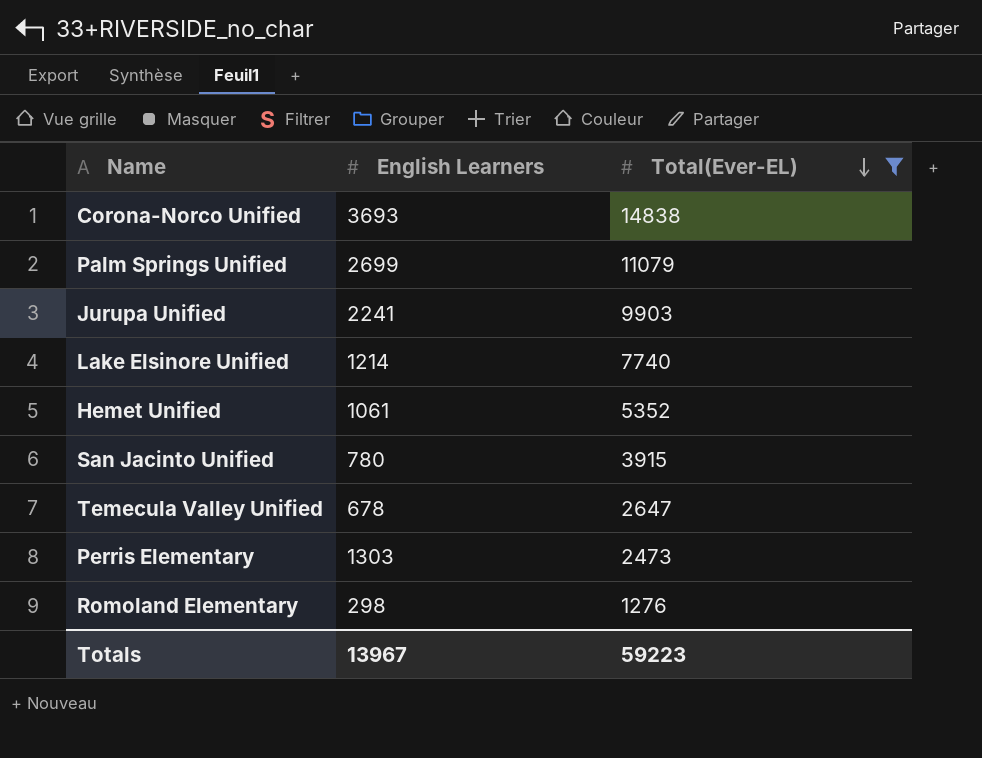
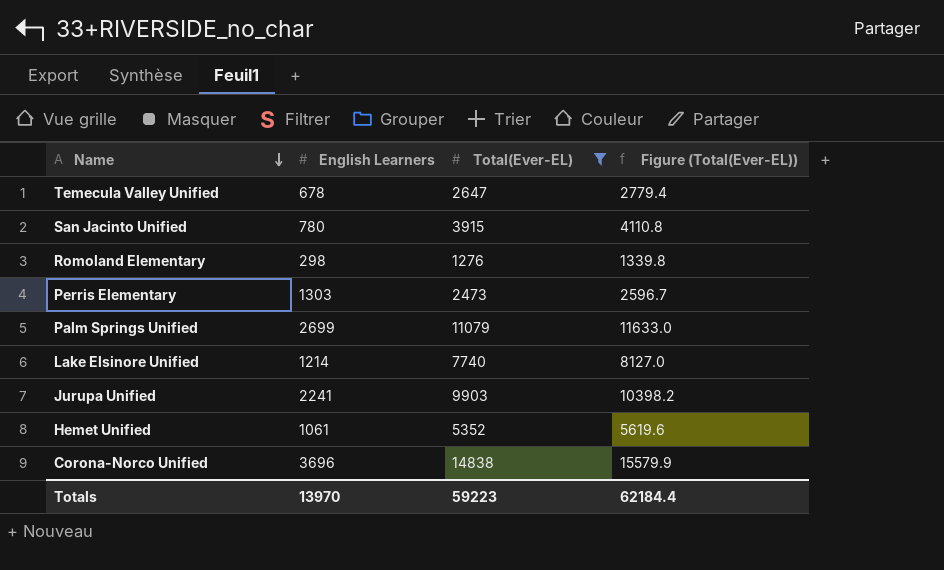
row order: Total(Ever-EL) descending -> Name descending
column Figure (Total(Ever-EL)) | formula: none -> [Total(Ever-EL)] * 1.05
Corona-Norco Unified | English Learners: 3693 -> 3696
Totals | English Learners: 13967 -> 13970

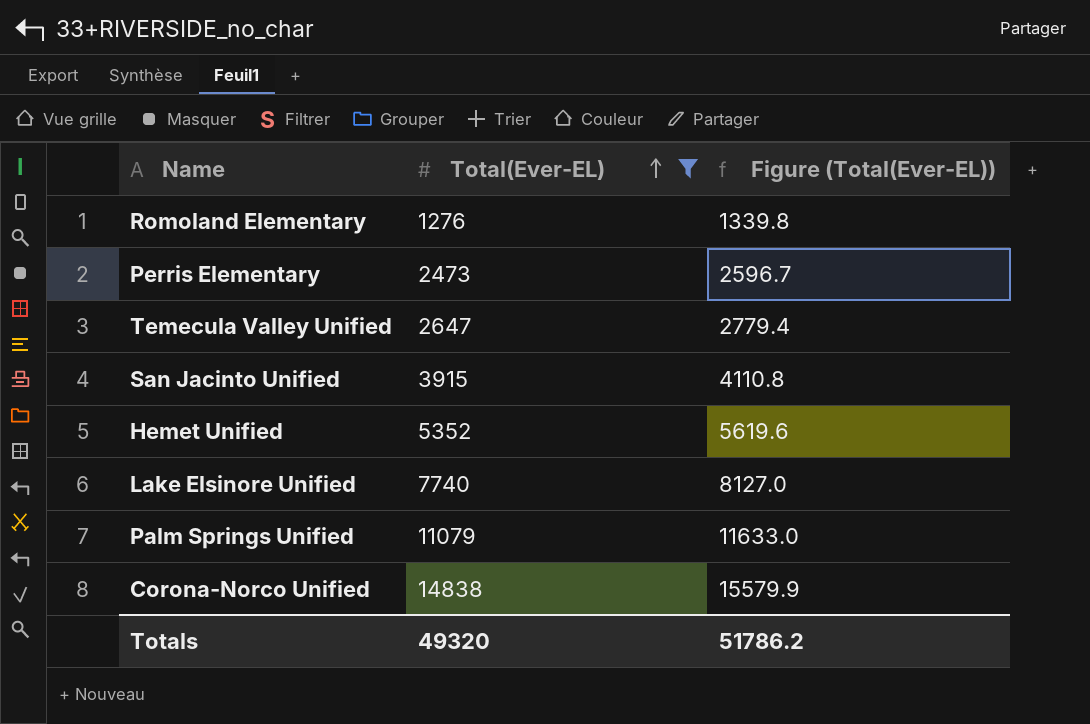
row order: Name descending -> Total(Ever-EL) ascending
column English Learners | position: 2 -> none
row Jurupa Unified: 2241 | 9903 | 10398.2 -> none
Totals | Total(Ever-EL): 59223 -> 49320
Totals | Figure (Total(Ever-EL)): 62184.4 -> 51786.2

